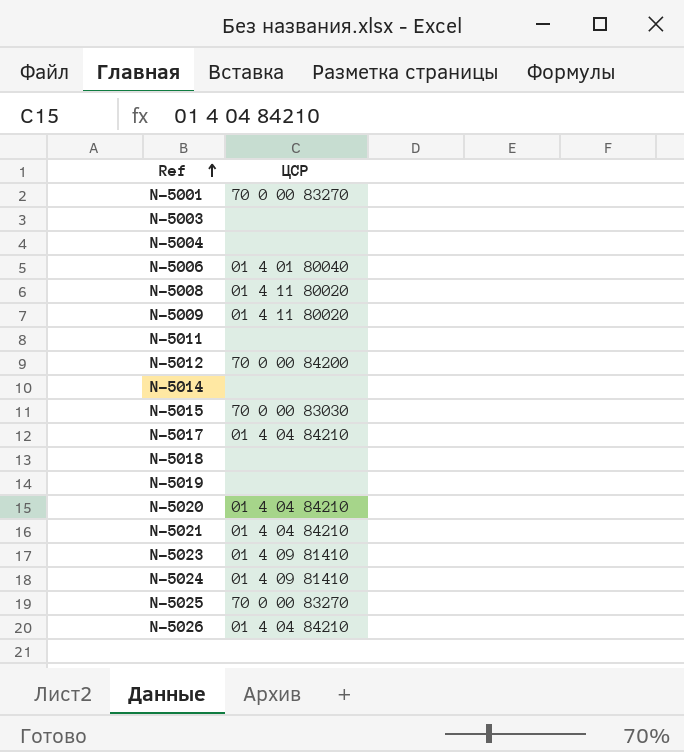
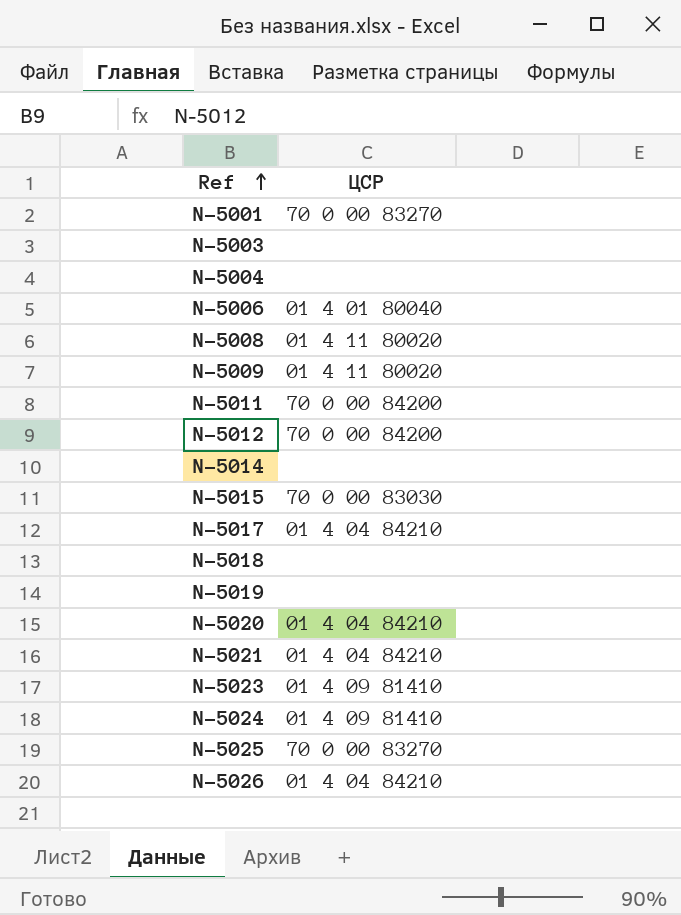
N-5011 | ЦСР: none -> 70 0 00 84200

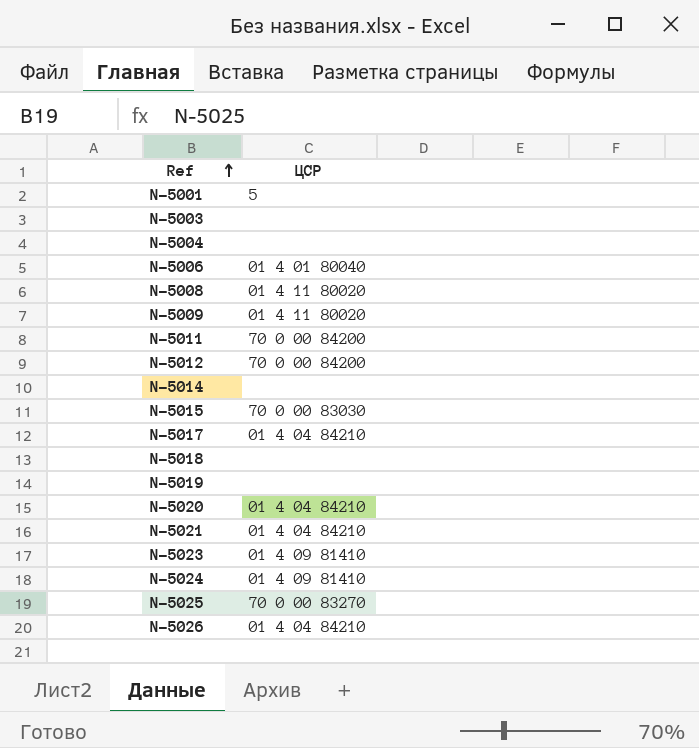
N-5001 | ЦСР: 70 0 00 83270 -> 5

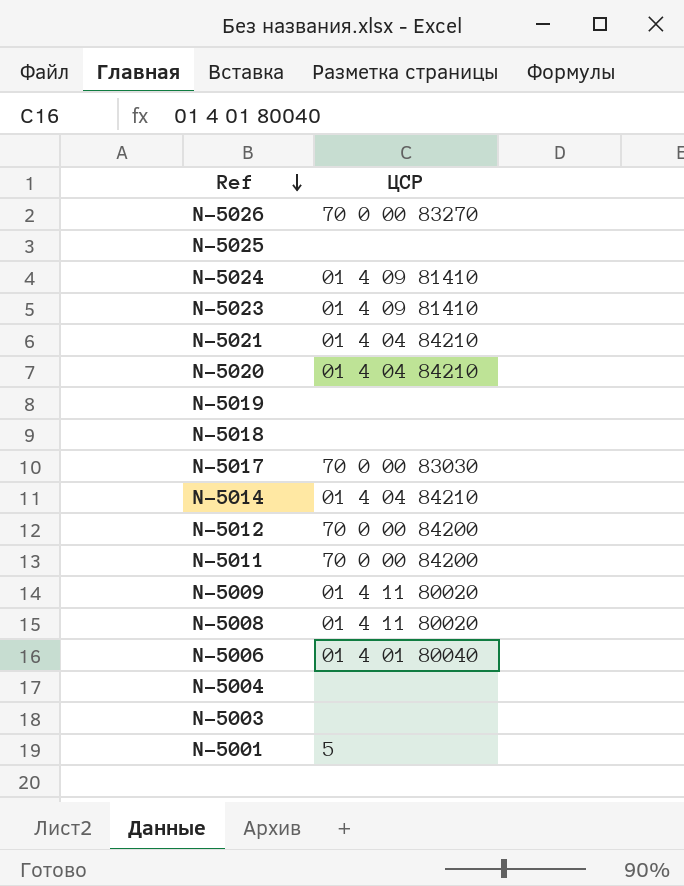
row order: Ref ascending -> Ref descending
row N-5015: 70 0 00 83030 -> none
N-5026 | ЦСР: 01 4 04 84210 -> 70 0 00 83270
N-5025 | ЦСР: 70 0 00 83270 -> none
N-5017 | ЦСР: 01 4 04 84210 -> 70 0 00 83030
N-5014 | ЦСР: none -> 01 4 04 84210

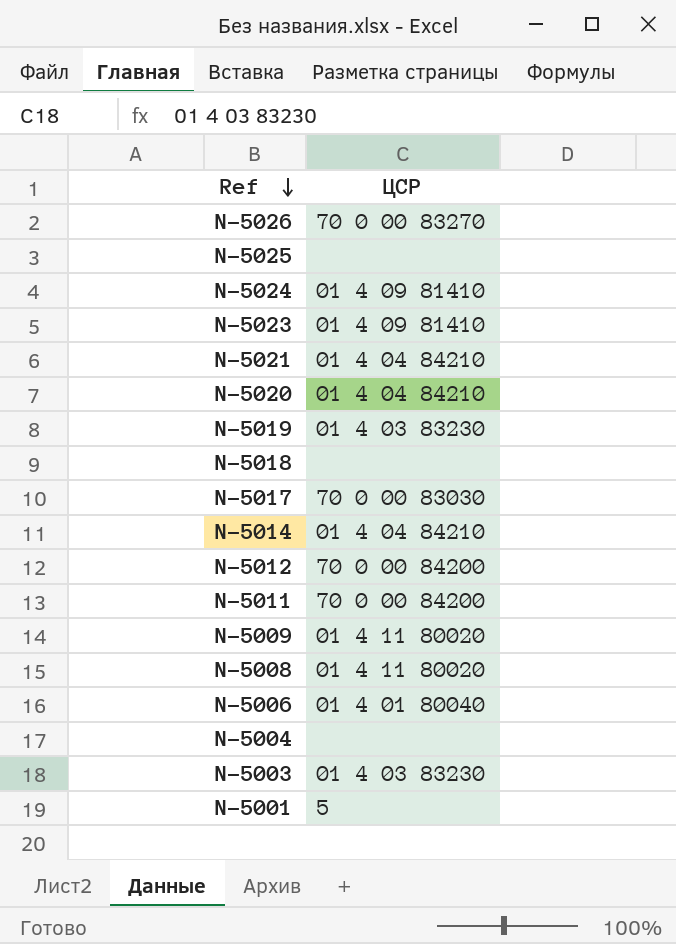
N-5019 | ЦСР: none -> 01 4 03 83230
N-5003 | ЦСР: none -> 01 4 03 83230

